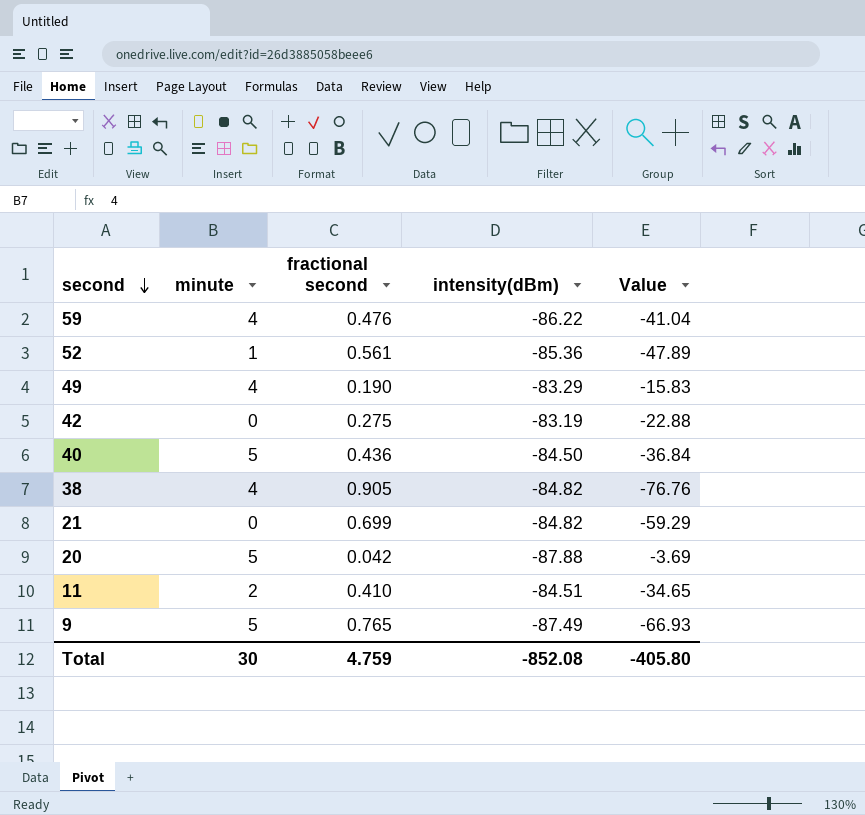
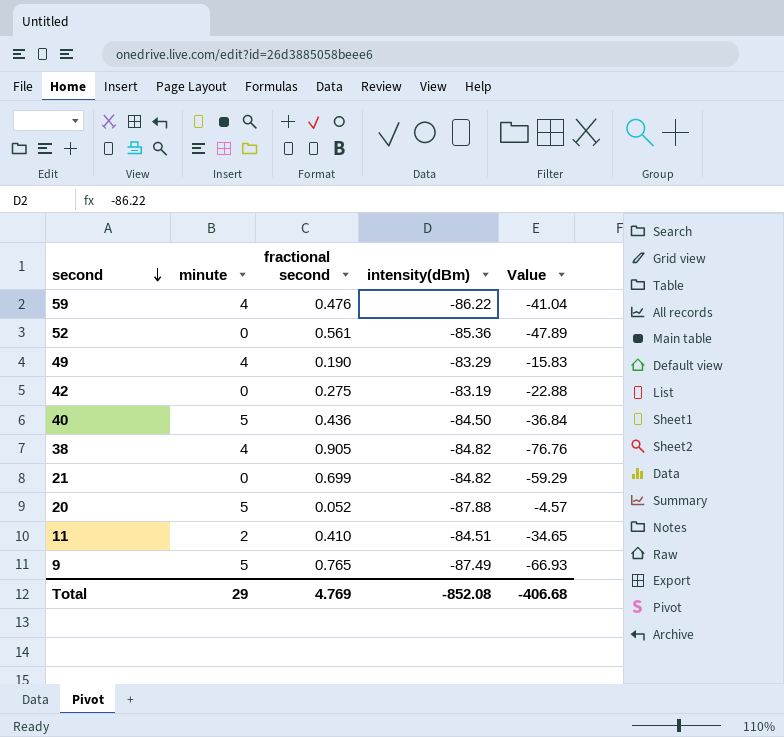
52 | minute: 1 -> 0
20 | fractional second: 0.042 -> 0.052
20 | Value: -3.69 -> -4.57
Total | minute: 30 -> 29
Total | fractional second: 4.759 -> 4.769
Total | Value: -405.80 -> -406.68

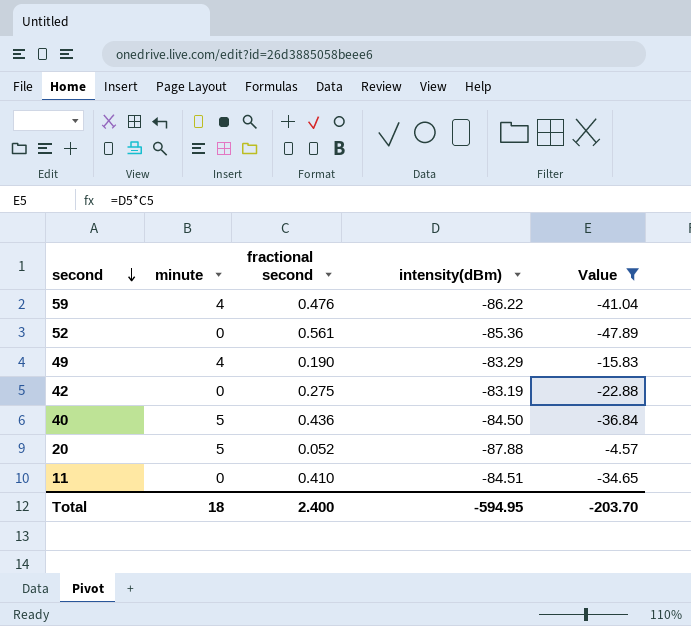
filter: none -> Value >= -47.89
11 | minute: 2 -> 0
Total | minute: 29 -> 18
Total | fractional second: 4.769 -> 2.400
Total | intensity(dBm): -852.08 -> -594.95
Total | Value: -406.68 -> -203.70

